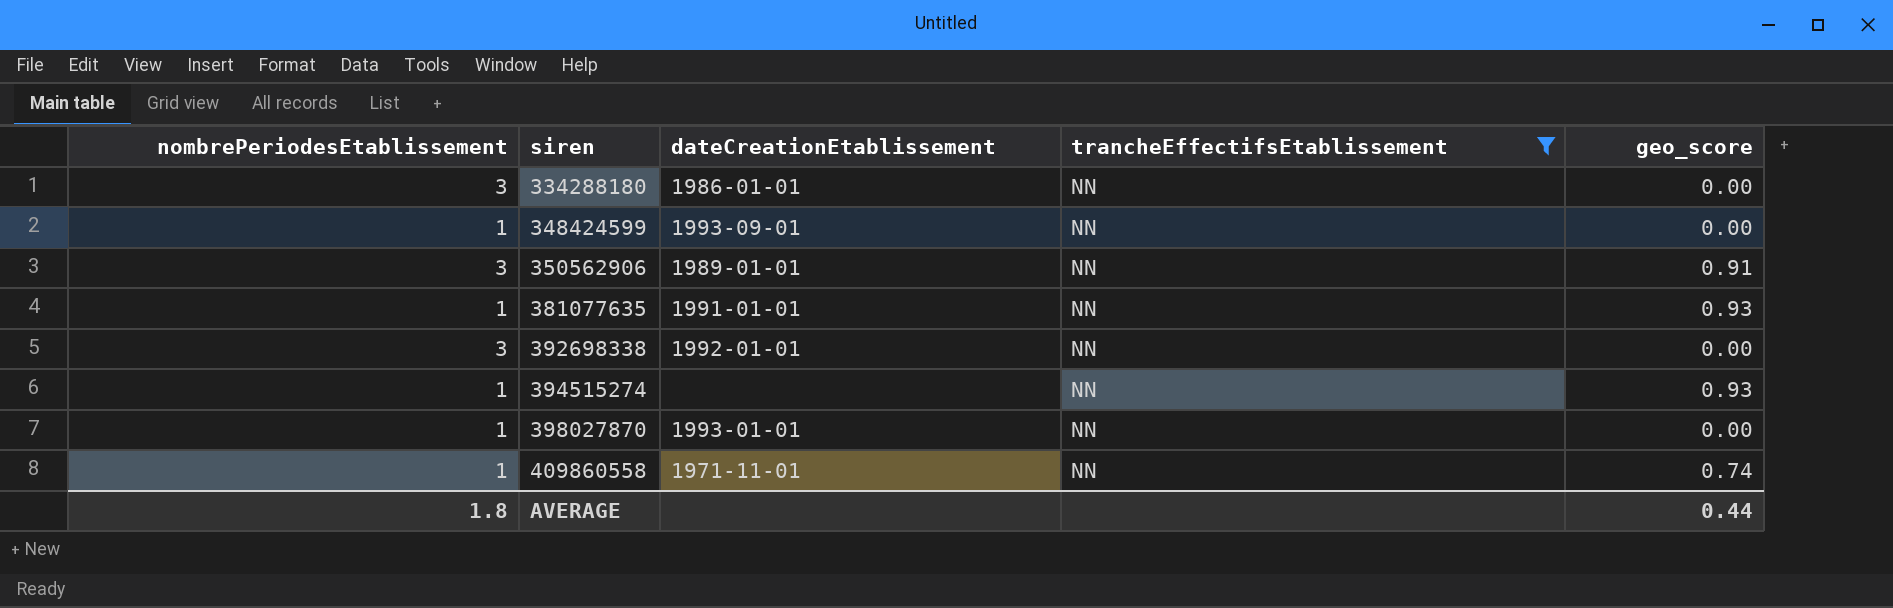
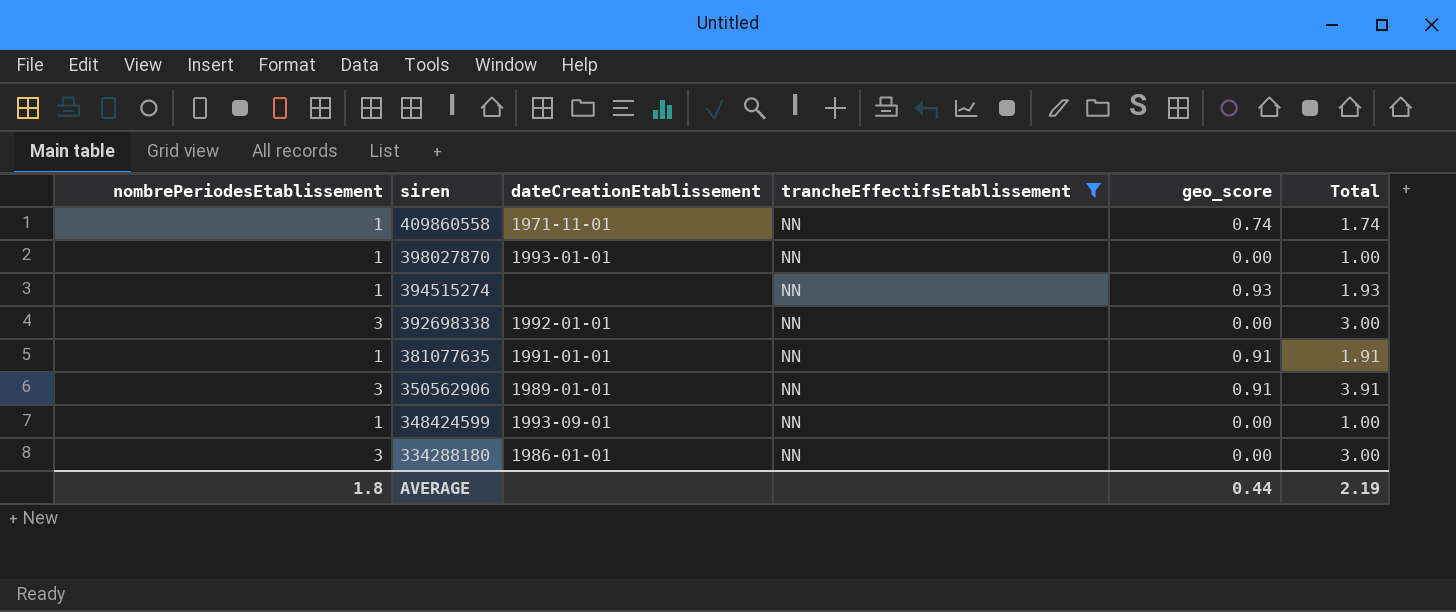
row order: siren ascending -> siren descending
column Total | formula: none -> [nombrePeriodesEtablissement] + [geo_score]
381077635 | geo_score: 0.93 -> 0.91

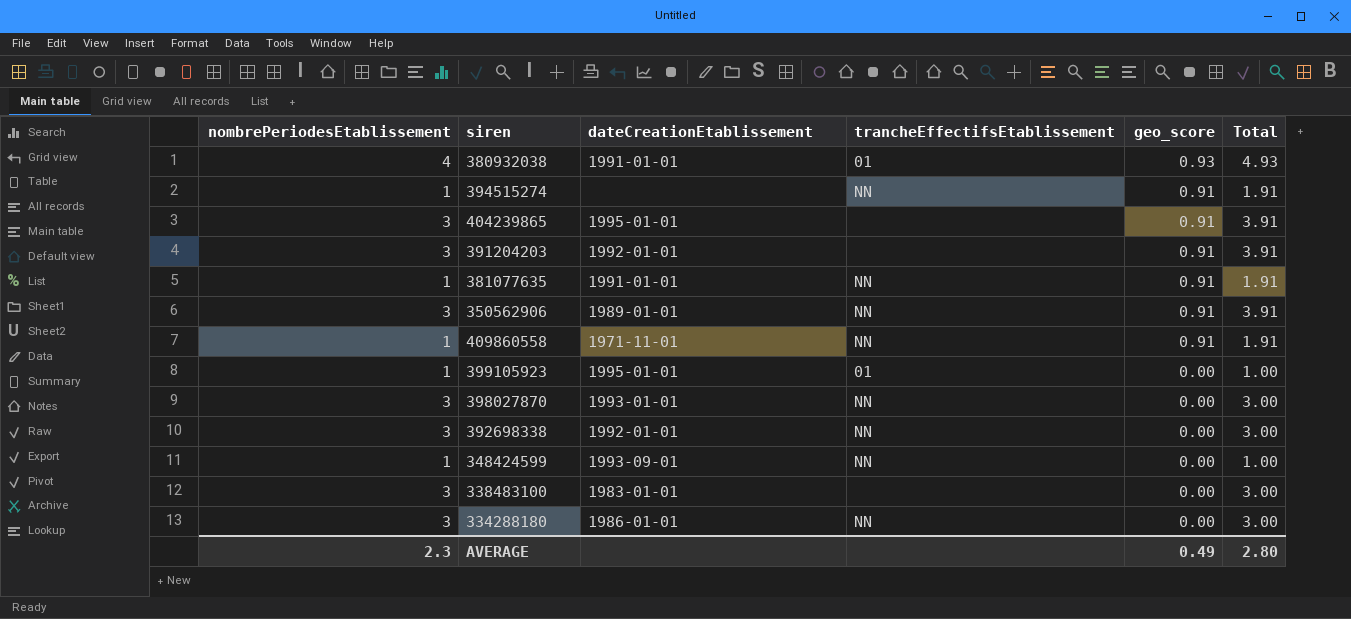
filter: trancheEffectifsEtablissement = NN -> none
row order: siren descending -> geo_score descending
394515274 | geo_score: 0.93 -> 0.91
394515274 | Total: 1.93 -> 1.91
409860558 | geo_score: 0.74 -> 0.91
409860558 | Total: 1.74 -> 1.91
398027870 | nombrePeriodesEtablissement: 1 -> 3
398027870 | Total: 1.00 -> 3.00
AVERAGE | nombrePeriodesEtablissement: 1.8 -> 2.3
AVERAGE | geo_score: 0.44 -> 0.49
AVERAGE | Total: 2.19 -> 2.80

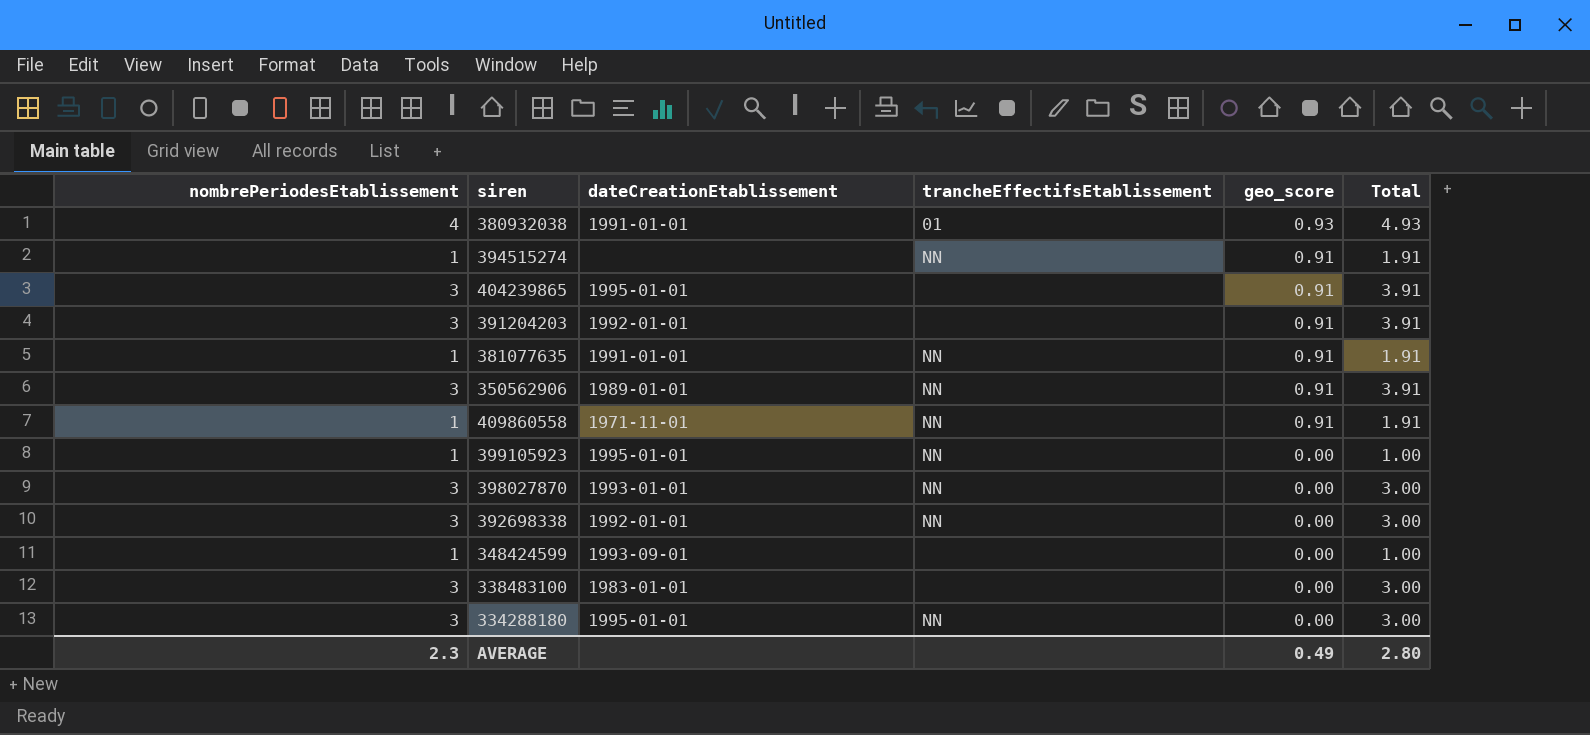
399105923 | trancheEffectifsEtablissement: 01 -> NN
348424599 | trancheEffectifsEtablissement: NN -> none
334288180 | dateCreationEtablissement: 1986-01-01 -> 1995-01-01

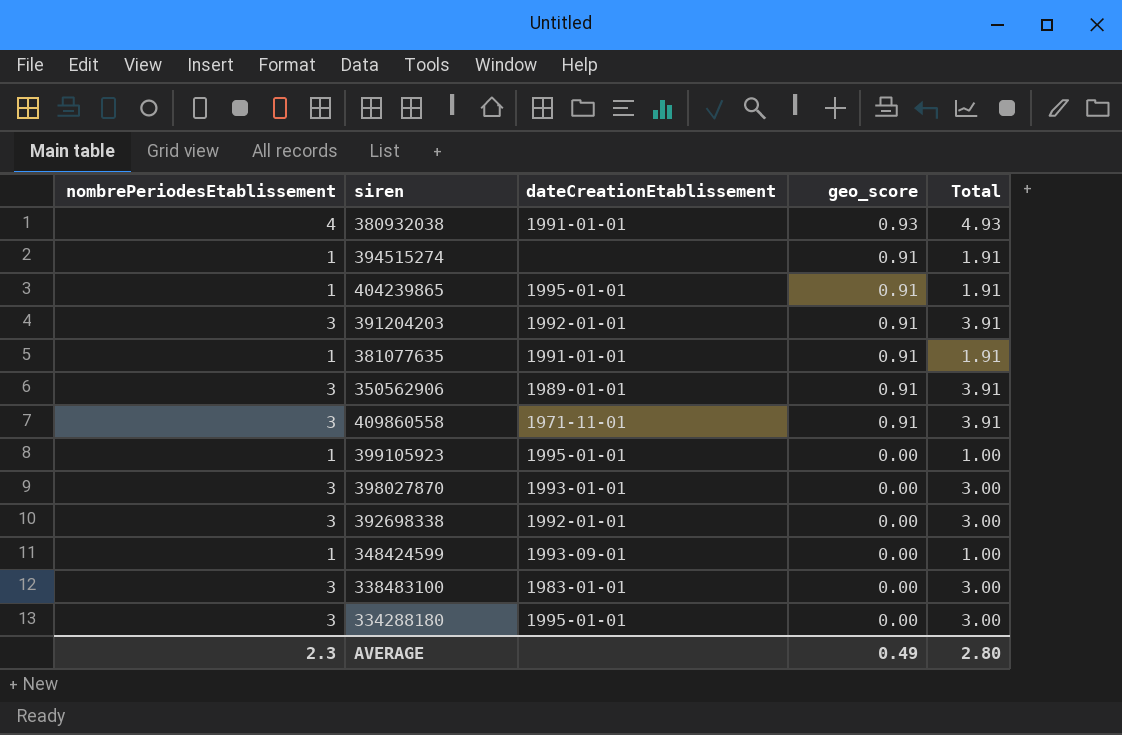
column trancheEffectifsEtablissement | position: 4 -> none
404239865 | nombrePeriodesEtablissement: 3 -> 1
404239865 | Total: 3.91 -> 1.91
409860558 | nombrePeriodesEtablissement: 1 -> 3
409860558 | Total: 1.91 -> 3.91

